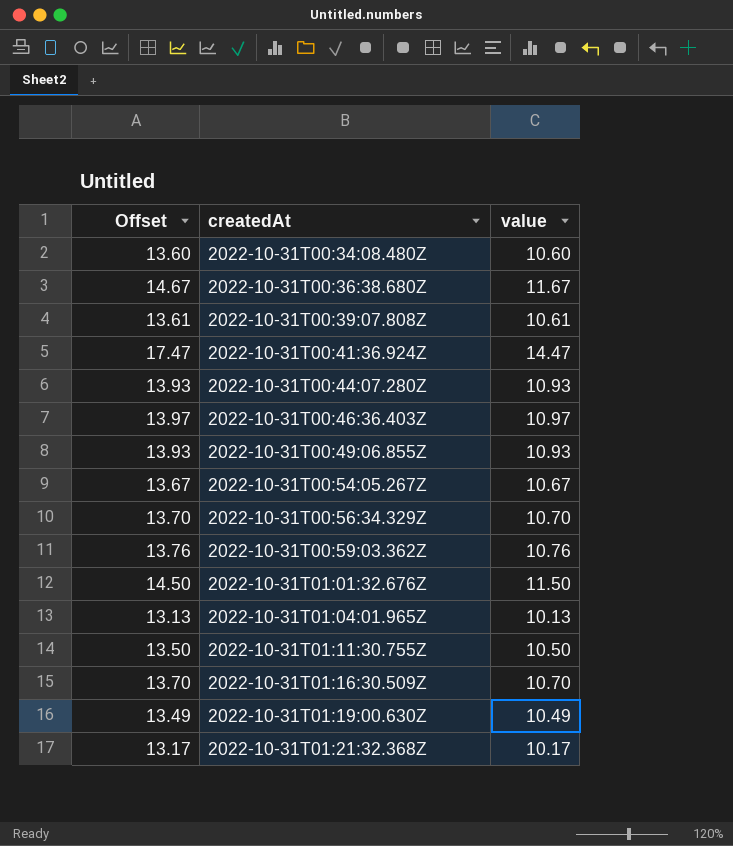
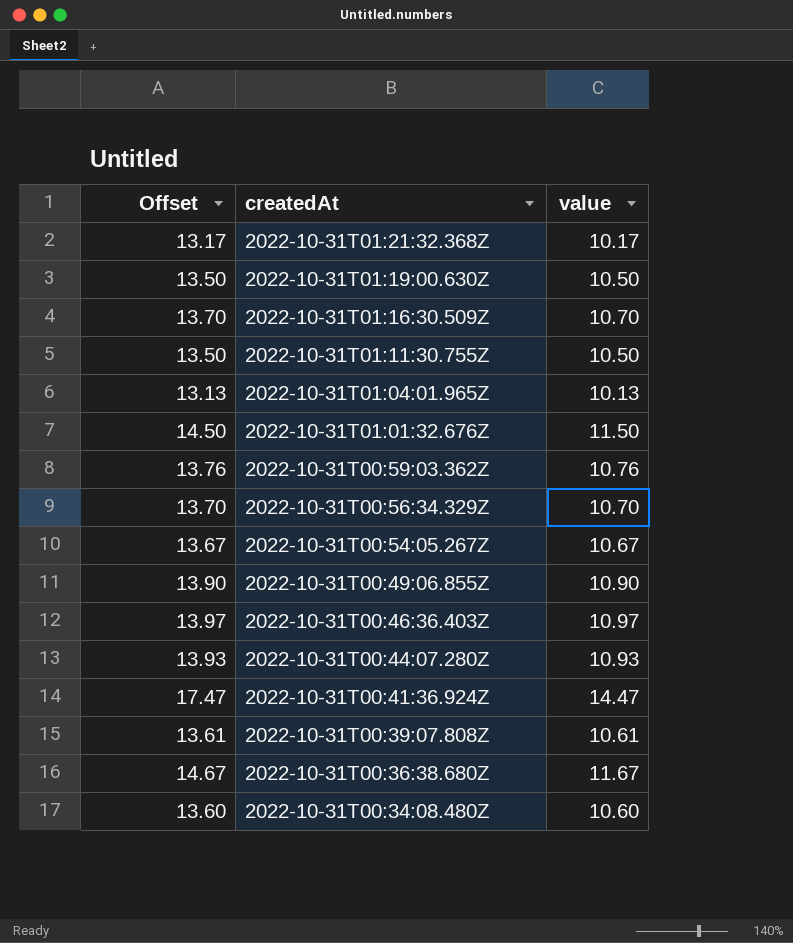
row order: createdAt ascending -> createdAt descending
2022-10-31T01:19:00.630Z | Offset: 13.49 -> 13.50
2022-10-31T01:19:00.630Z | value: 10.49 -> 10.50
2022-10-31T00:49:06.855Z | Offset: 13.93 -> 13.90
2022-10-31T00:49:06.855Z | value: 10.93 -> 10.90

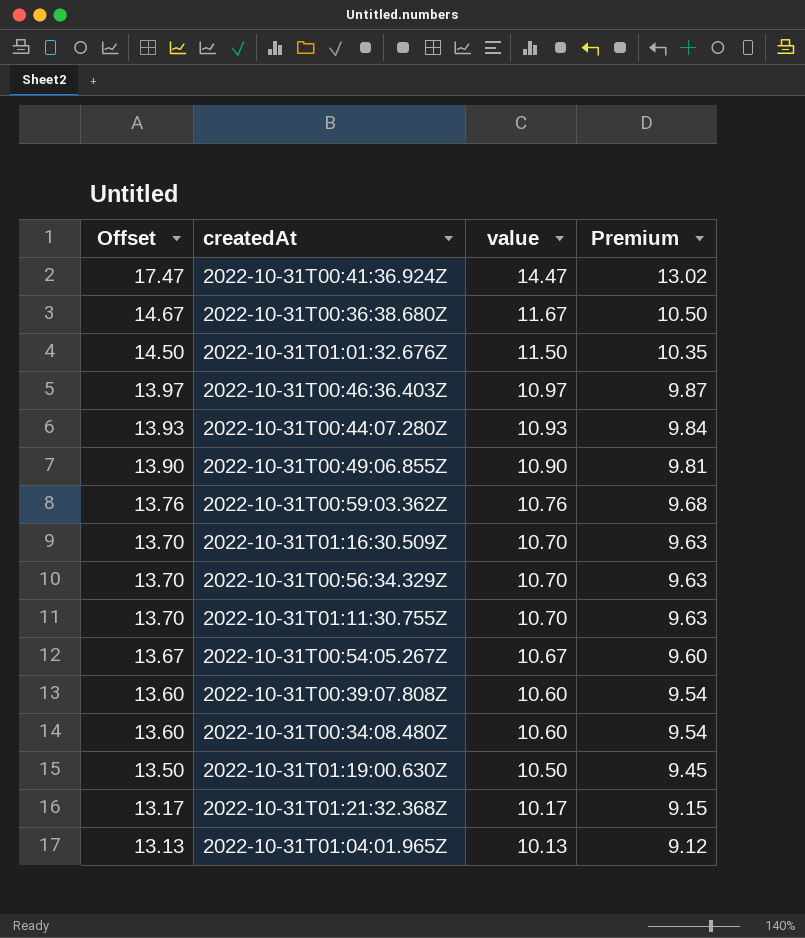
row order: createdAt descending -> Offset descending
column Premium | formula: none -> [value] * 0.9
2022-10-31T01:11:30.755Z | Offset: 13.50 -> 13.70
2022-10-31T01:11:30.755Z | value: 10.50 -> 10.70
2022-10-31T00:39:07.808Z | Offset: 13.61 -> 13.60
2022-10-31T00:39:07.808Z | value: 10.61 -> 10.60

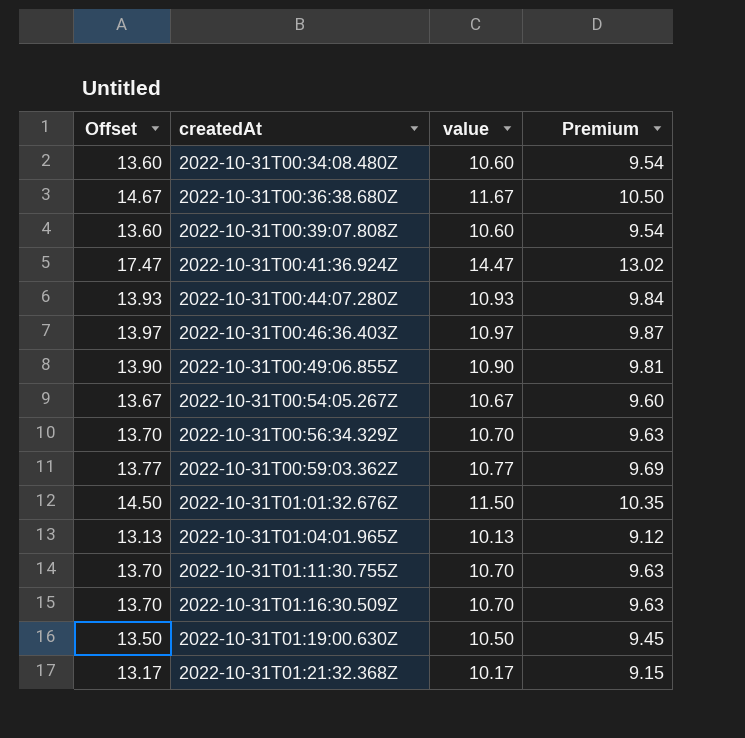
row order: Offset descending -> createdAt ascending
2022-10-31T00:59:03.362Z | Offset: 13.76 -> 13.77
2022-10-31T00:59:03.362Z | value: 10.76 -> 10.77
2022-10-31T00:59:03.362Z | Premium: 9.68 -> 9.69

